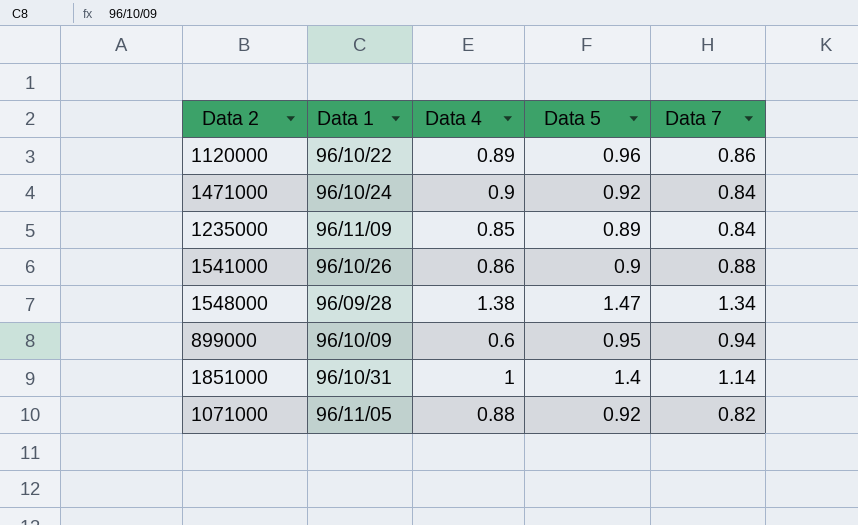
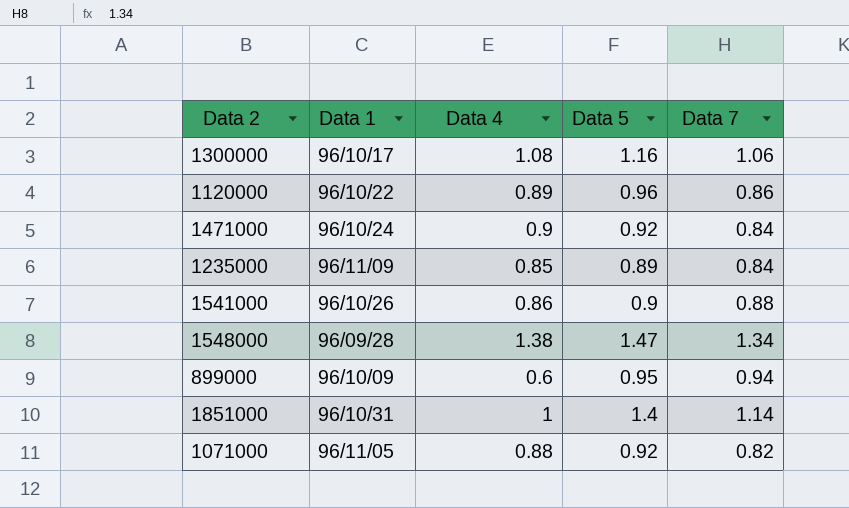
row 1300000: none -> 96/10/17 | 1.08 | 1.16 | 1.06

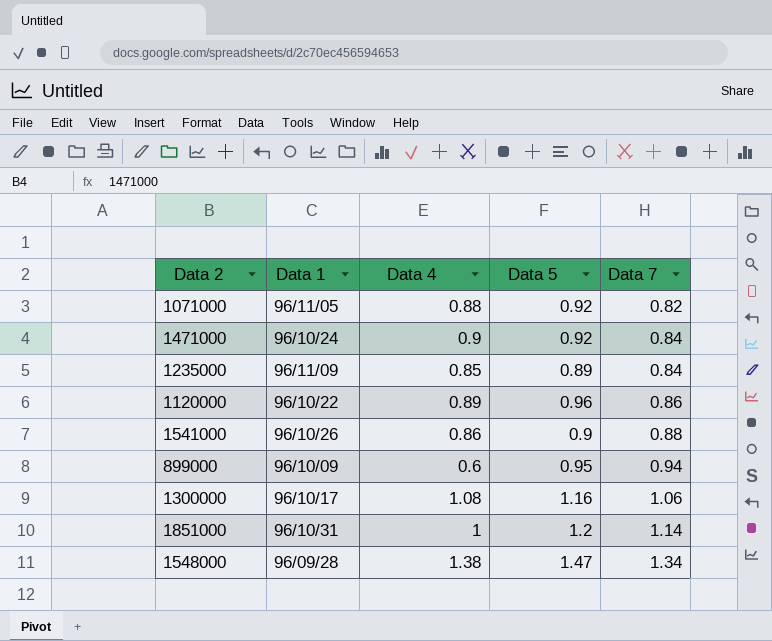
row order: none -> Data 7 ascending
1851000 | Data 5: 1.4 -> 1.2

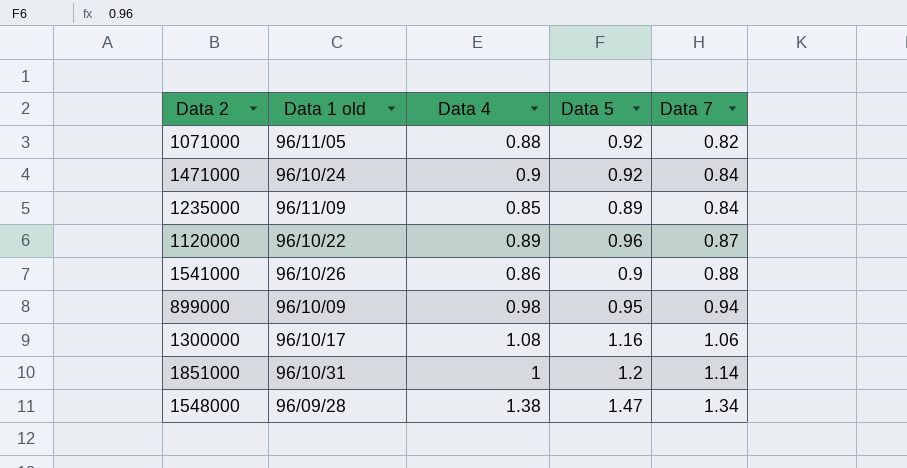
column name: Data 1 -> Data 1 old
1120000 | Data 7: 0.86 -> 0.87
899000 | Data 4: 0.6 -> 0.98

